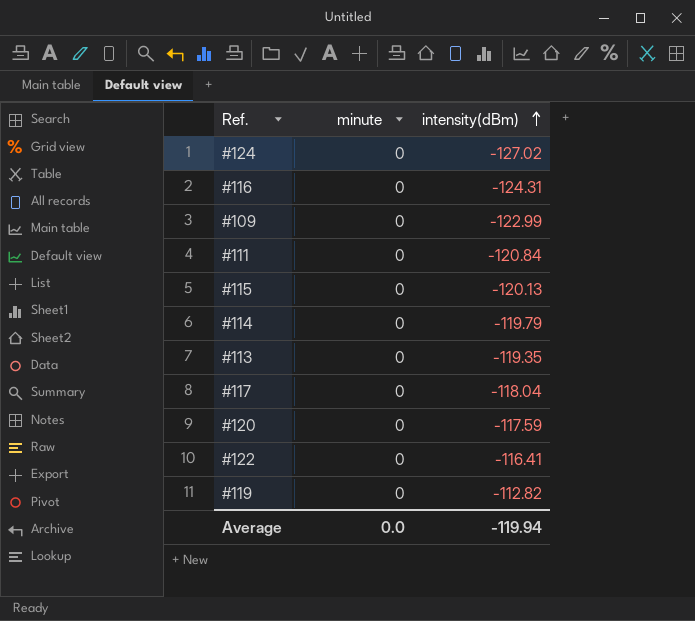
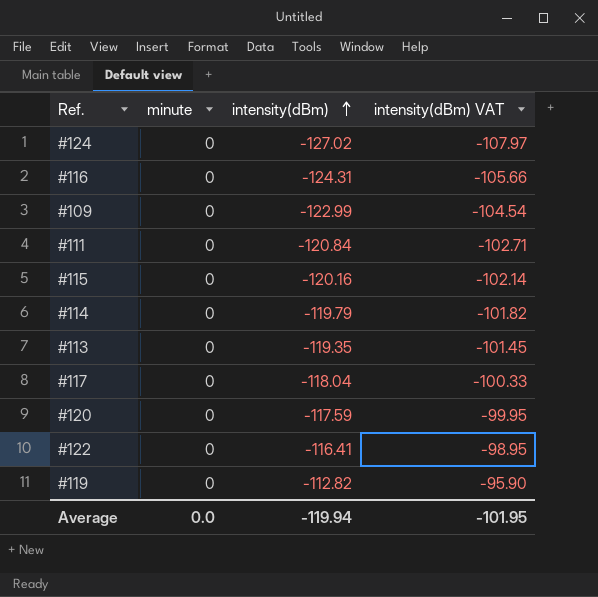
column intensity(dBm) VAT | formula: none -> [intensity(dBm)] * 0.85
#115 | intensity(dBm): -120.13 -> -120.16

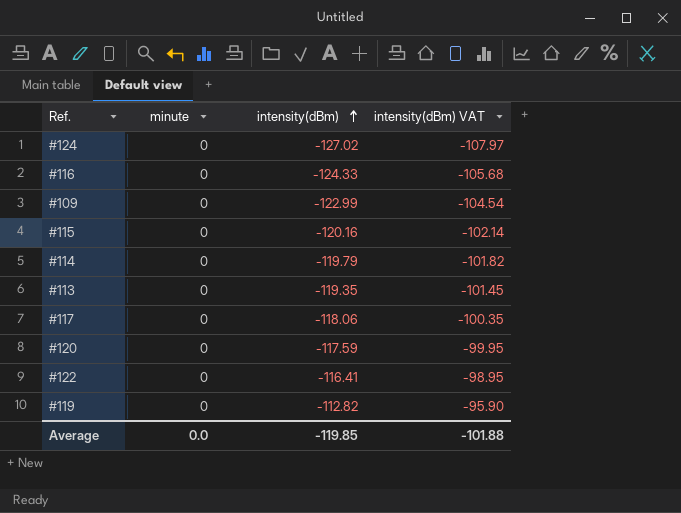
row #111: 0 | -120.84 | -102.71 -> none
#116 | intensity(dBm): -124.31 -> -124.33
#116 | intensity(dBm) VAT: -105.66 -> -105.68
#117 | intensity(dBm): -118.04 -> -118.06
#117 | intensity(dBm) VAT: -100.33 -> -100.35
Average | intensity(dBm): -119.94 -> -119.85
Average | intensity(dBm) VAT: -101.95 -> -101.88

